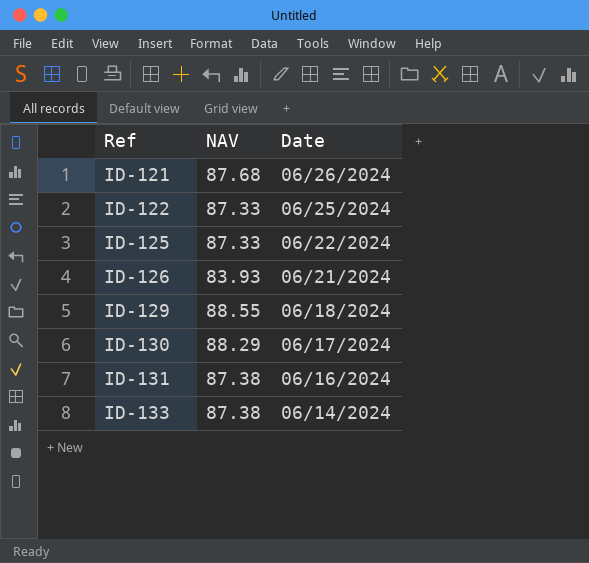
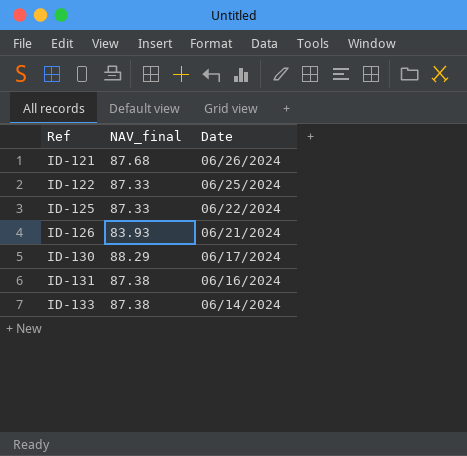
column name: NAV -> NAV_final
row ID-129: 88.55 | 06/18/2024 -> none

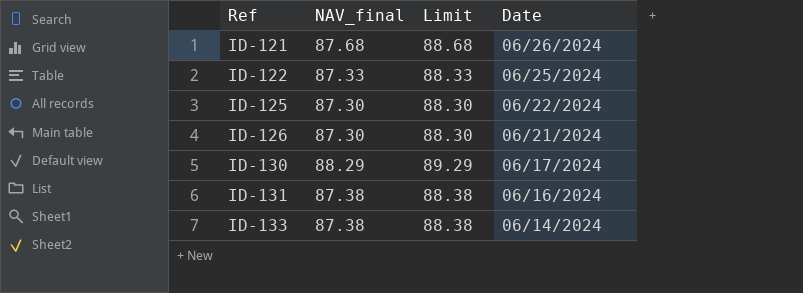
column Limit | formula: none -> [NAV_final] + 1
ID-125 | NAV_final: 87.33 -> 87.30
ID-126 | NAV_final: 83.93 -> 87.30

